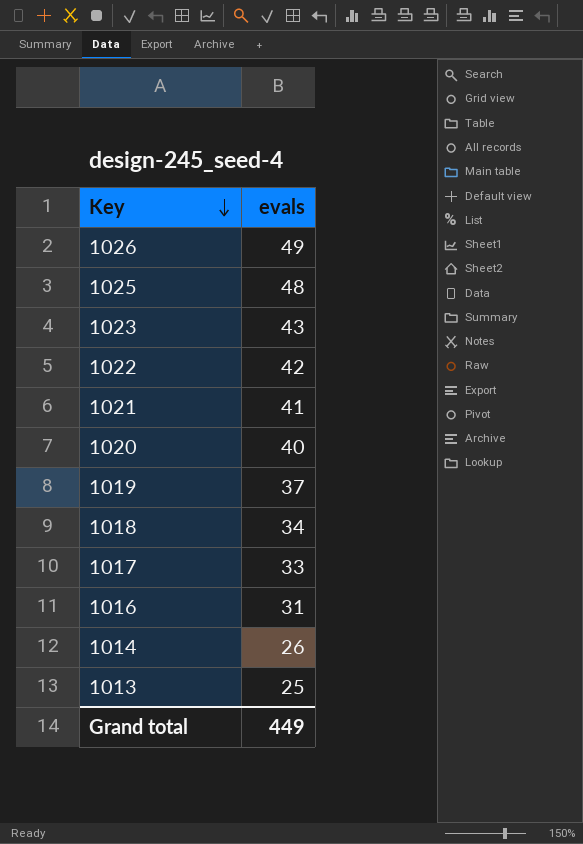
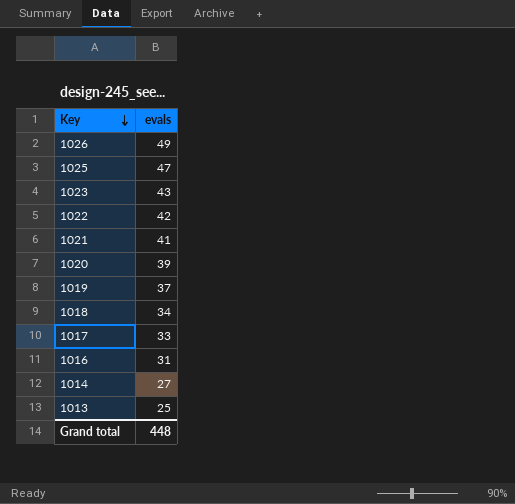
1025 | evals: 48 -> 47
1020 | evals: 40 -> 39
1014 | evals: 26 -> 27
Grand total | evals: 449 -> 448

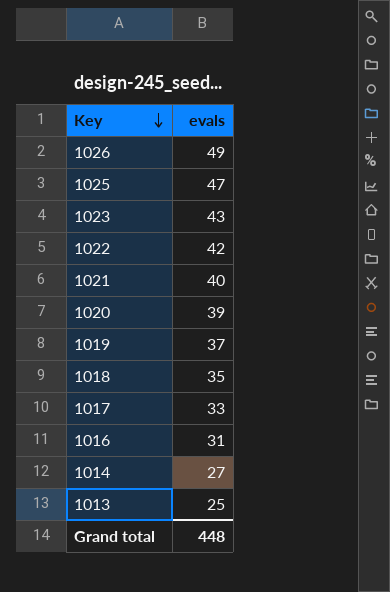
1021 | evals: 41 -> 40
1018 | evals: 34 -> 35

